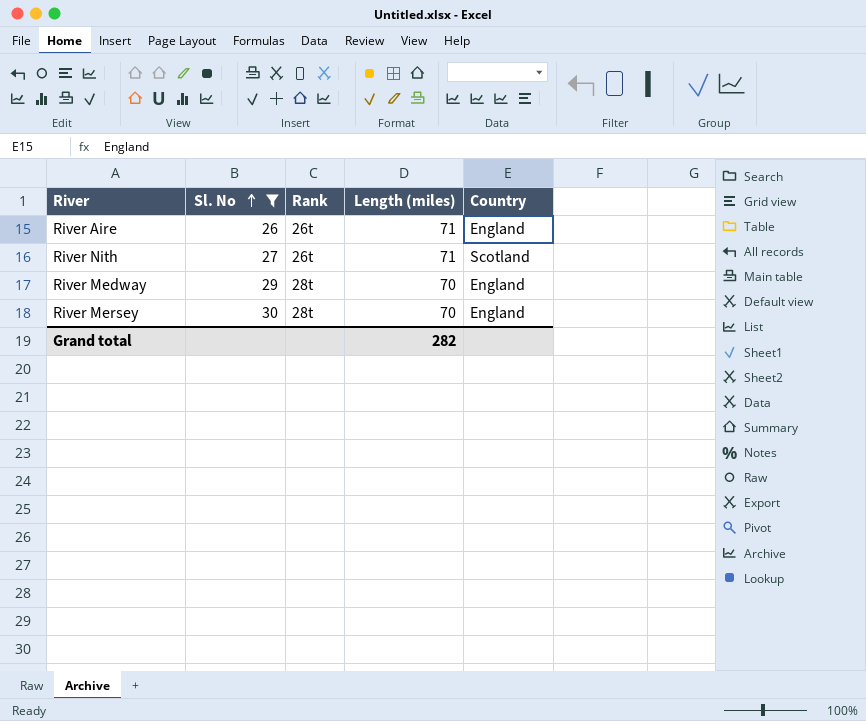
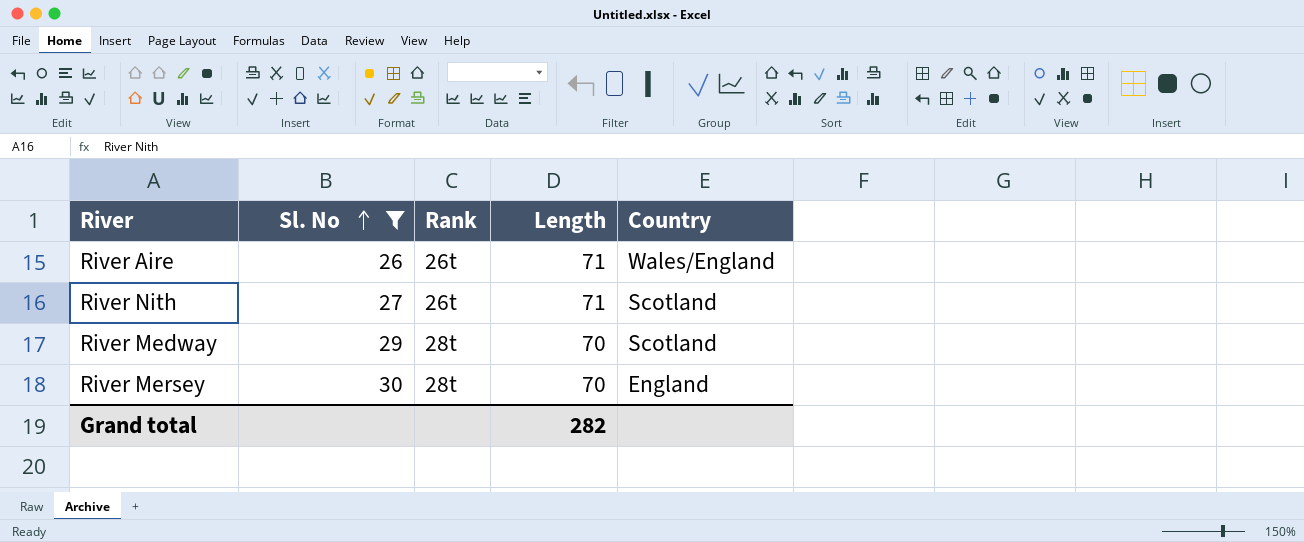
column name: Length (miles) -> Length
River Aire | Country: England -> Wales/England
River Medway | Country: England -> Scotland

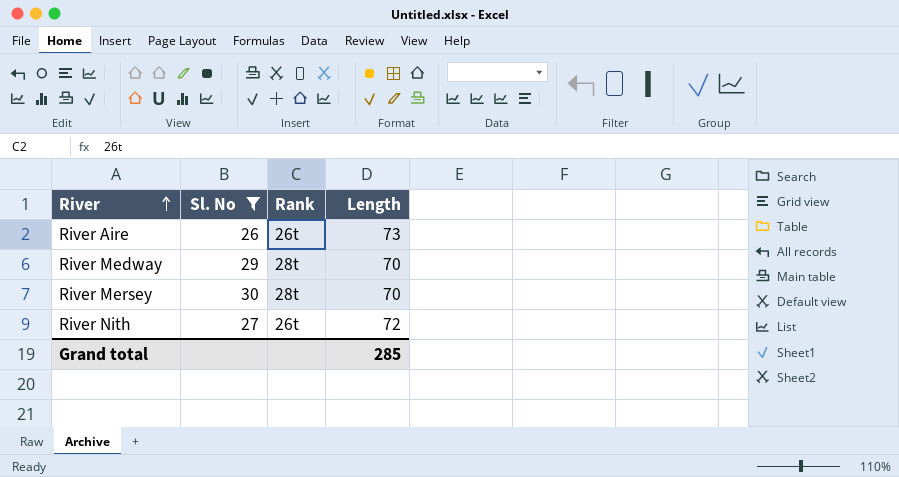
row order: Sl. No ascending -> River ascending
column Country | position: 5 -> none
River Aire | Length: 71 -> 73
River Nith | Length: 71 -> 72
Grand total | Length: 282 -> 285

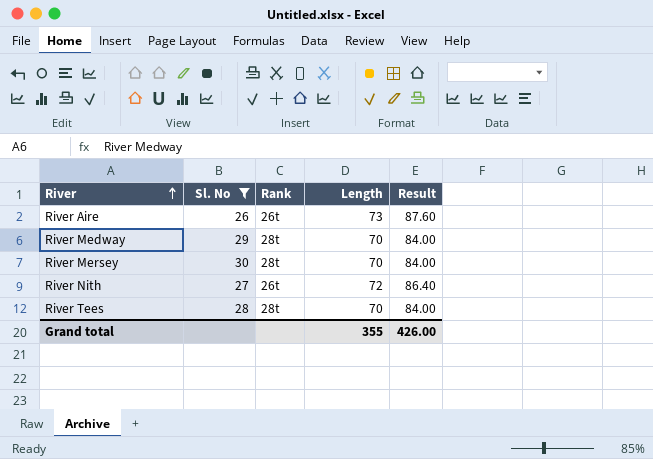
column Result | formula: none -> [Length] * 1.2
row River Tees: none -> 28 | 28t | 70 | 84.00
Grand total | Length: 285 -> 355

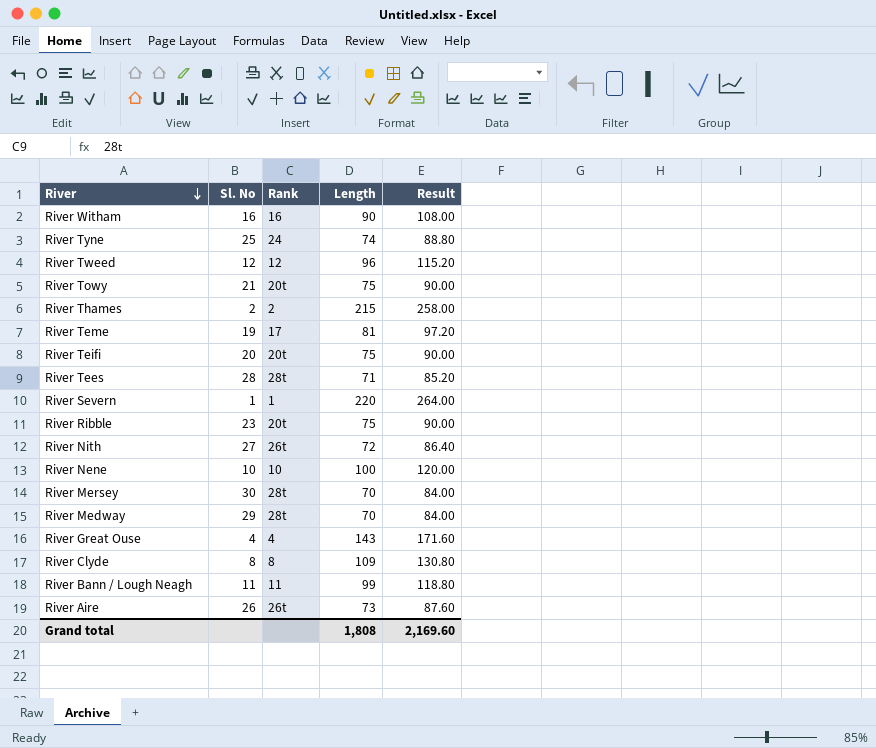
filter: Sl. No >= 26 -> none
row order: River ascending -> River descending
River Tees | Length: 70 -> 71
River Tees | Result: 84.00 -> 85.20
Grand total | Length: 355 -> 1,808
Grand total | Result: 426.00 -> 2,169.60

